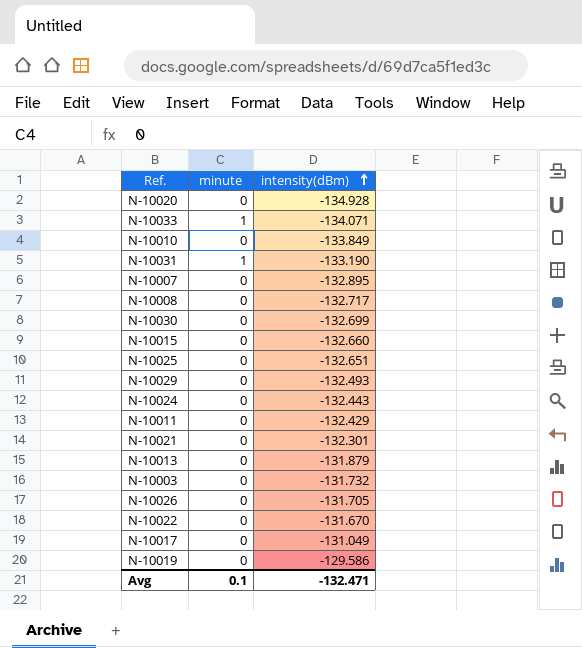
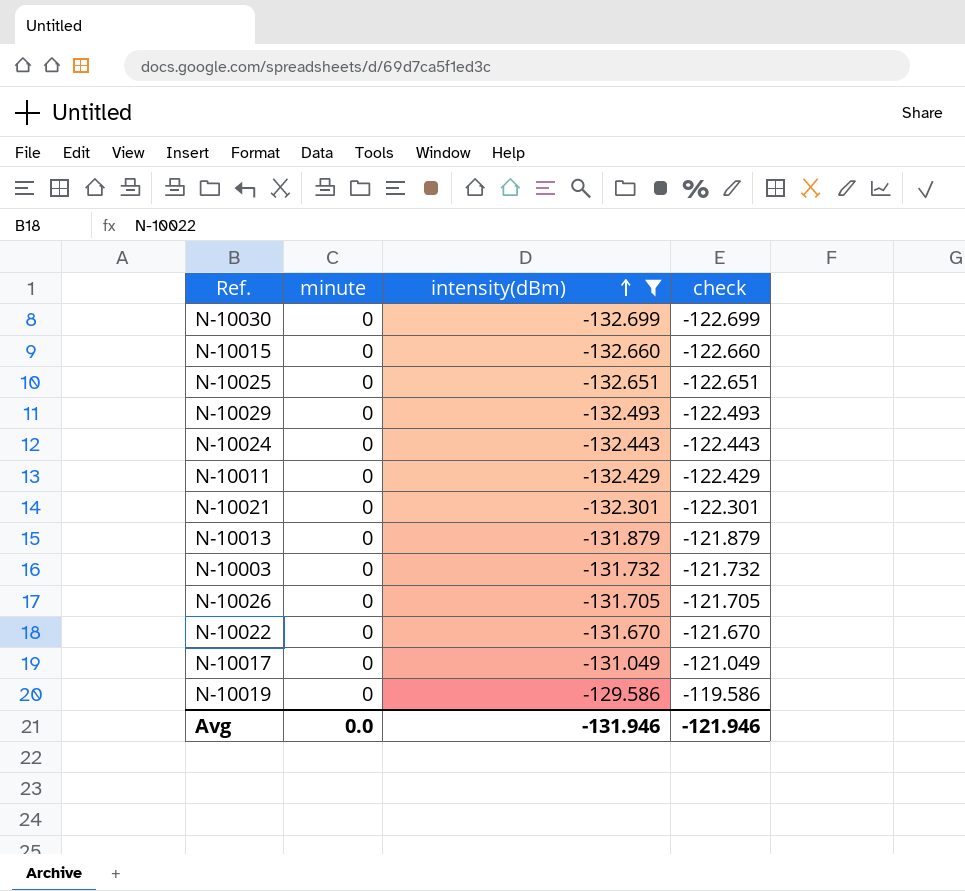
filter: none -> intensity(dBm) >= -132.699
column check | formula: none -> [intensity(dBm)] + 10
Avg | minute: 0.1 -> 0.0
Avg | intensity(dBm): -132.471 -> -131.946

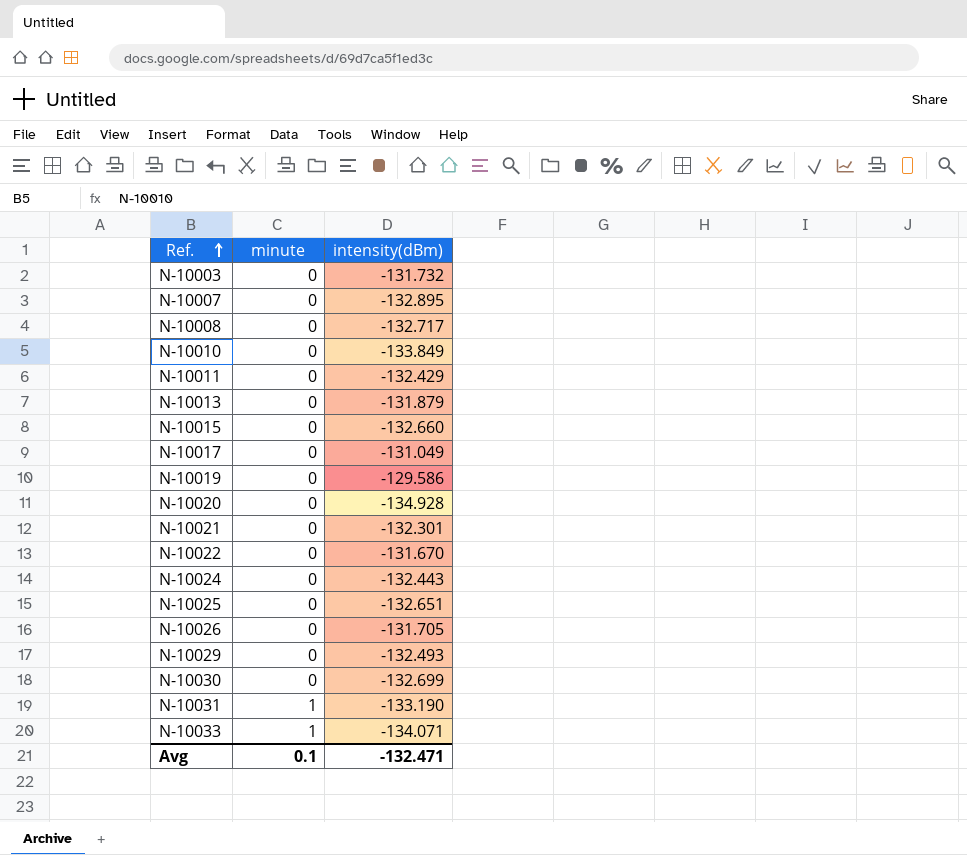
filter: intensity(dBm) >= -132.699 -> none
row order: intensity(dBm) ascending -> Ref. ascending
column check | formula: [intensity(dBm)] + 10 -> none
Avg | minute: 0.0 -> 0.1
Avg | intensity(dBm): -131.946 -> -132.471

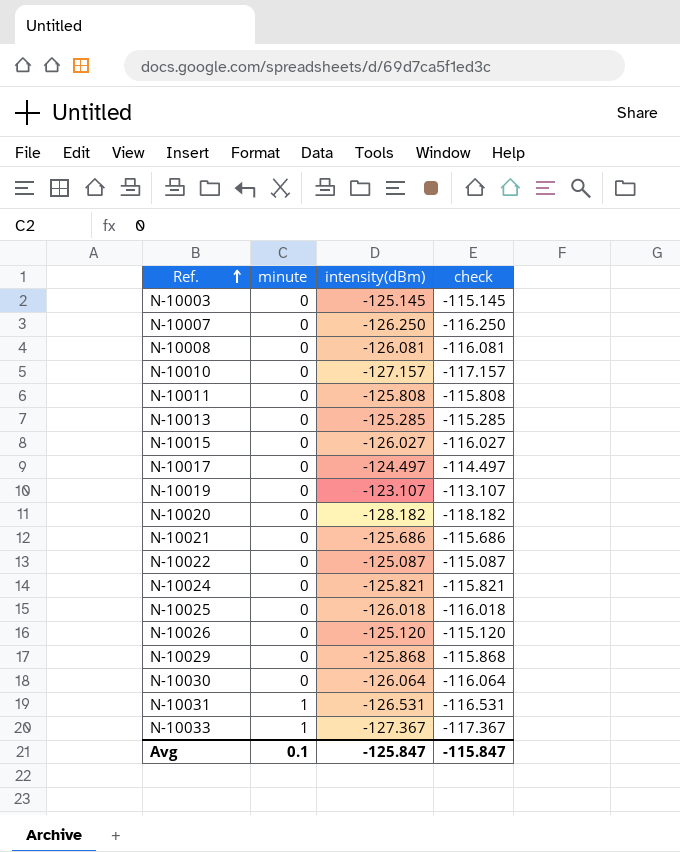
column check | formula: none -> [intensity(dBm)] + 10
N-10003 | intensity(dBm): -131.732 -> -125.145
N-10007 | intensity(dBm): -132.895 -> -126.250
N-10008 | intensity(dBm): -132.717 -> -126.081
N-10010 | intensity(dBm): -133.849 -> -127.157
N-10011 | intensity(dBm): -132.429 -> -125.808
N-10013 | intensity(dBm): -131.879 -> -125.285
N-10015 | intensity(dBm): -132.660 -> -126.027
N-10017 | intensity(dBm): -131.049 -> -124.497
N-10019 | intensity(dBm): -129.586 -> -123.107
N-10020 | intensity(dBm): -134.928 -> -128.182
N-10021 | intensity(dBm): -132.301 -> -125.686
N-10022 | intensity(dBm): -131.670 -> -125.087
N-10024 | intensity(dBm): -132.443 -> -125.821
N-10025 | intensity(dBm): -132.651 -> -126.018
N-10026 | intensity(dBm): -131.705 -> -125.120
N-10029 | intensity(dBm): -132.493 -> -125.868
N-10030 | intensity(dBm): -132.699 -> -126.064
N-10031 | intensity(dBm): -133.190 -> -126.531
N-10033 | intensity(dBm): -134.071 -> -127.367
Avg | intensity(dBm): -132.471 -> -125.847

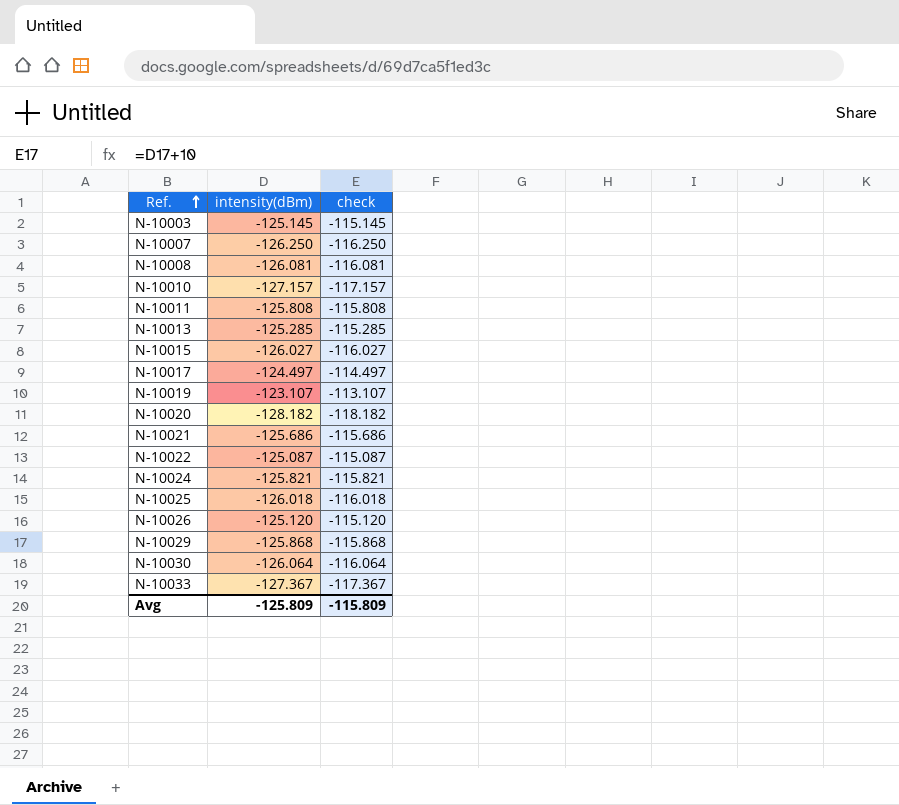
column minute | position: 2 -> none
row N-10031: 1 | -126.531 | -116.531 -> none
Avg | intensity(dBm): -125.847 -> -125.809
Avg | check: -115.847 -> -115.809

